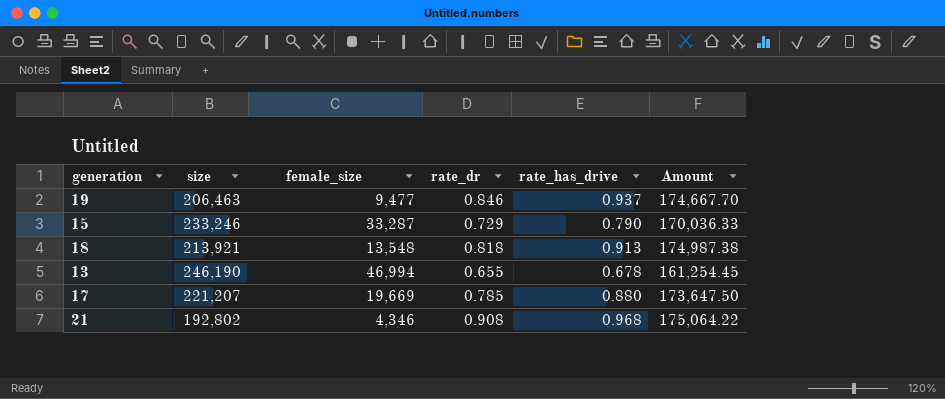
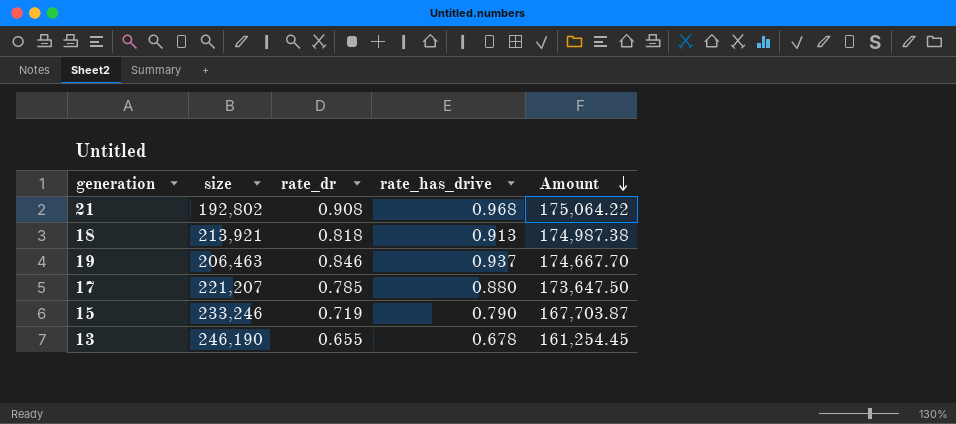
row order: none -> Amount descending
column female_size | position: 3 -> none
15 | rate_dr: 0.729 -> 0.719
15 | Amount: 170,036.33 -> 167,703.87

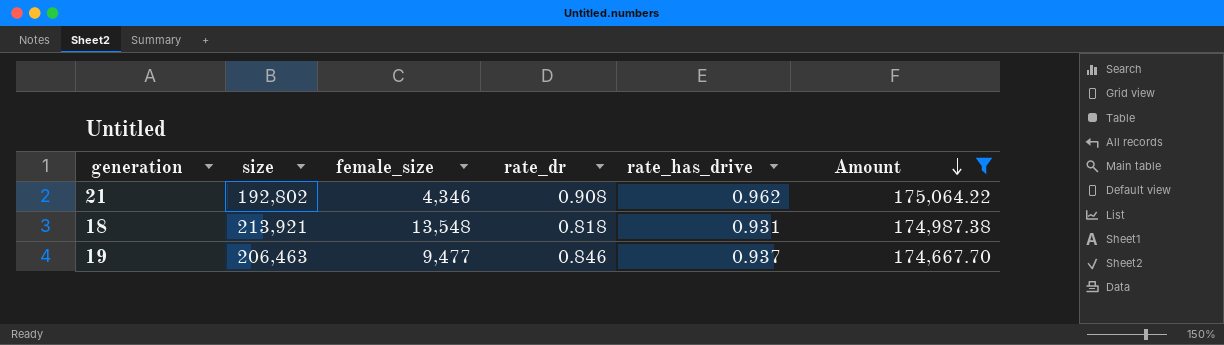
filter: none -> Amount >= 174,667.70
column female_size | position: none -> 3
21 | rate_has_drive: 0.968 -> 0.962
18 | rate_has_drive: 0.913 -> 0.931

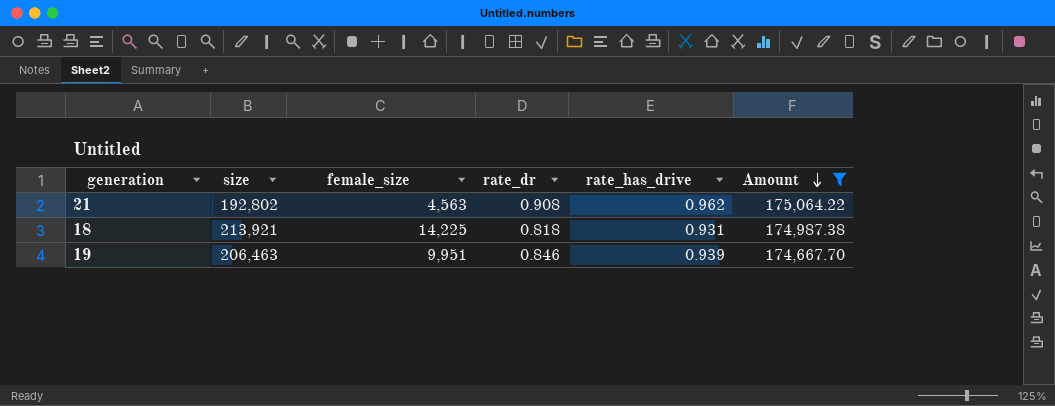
21 | female_size: 4,346 -> 4,563
18 | female_size: 13,548 -> 14,225
19 | female_size: 9,477 -> 9,951
19 | rate_has_drive: 0.937 -> 0.939

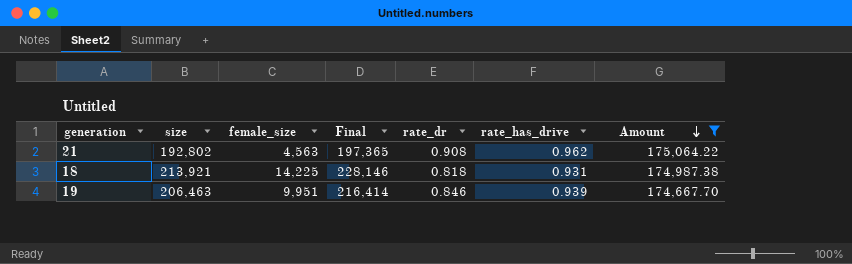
column Final | formula: none -> [size] + [female_size]

